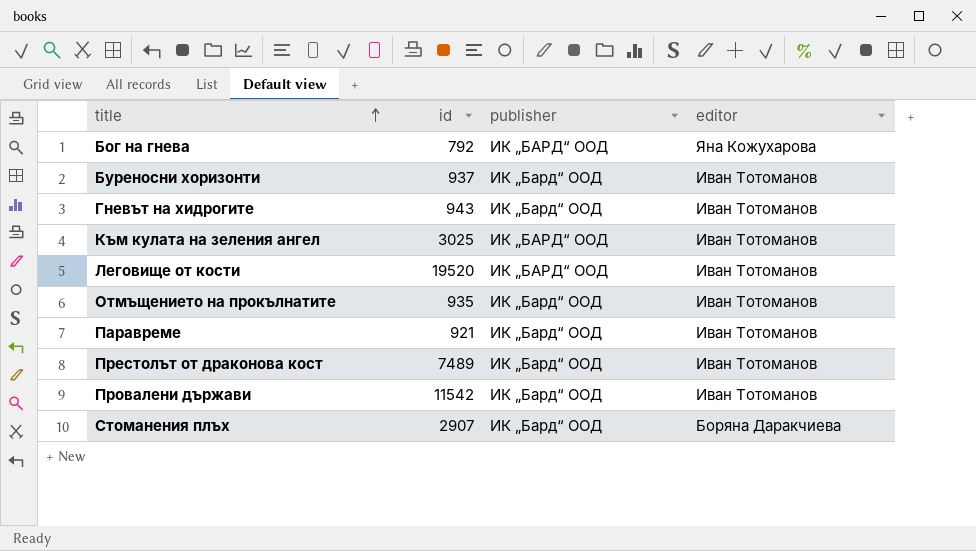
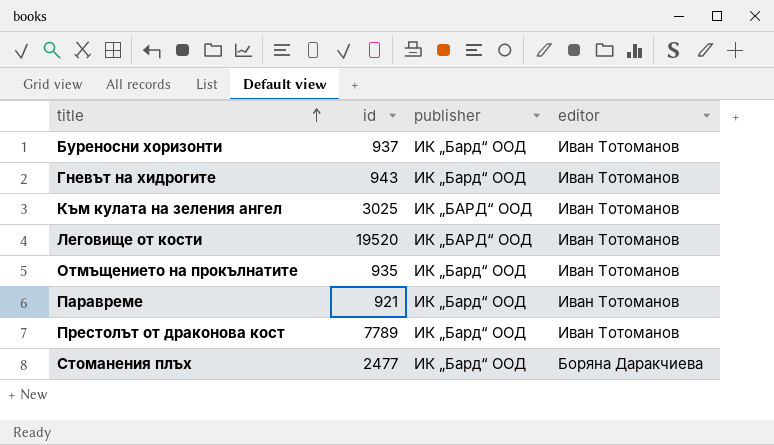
row Бог на гнева: 792 | ИК „БАРД“ ООД | Яна Кожухарова -> none
row Провалени държави: 11542 | ИК „Бард“ ООД | Иван Тотоманов -> none
Престолът от драконова кост | id: 7489 -> 7789
Стоманения плъх | id: 2907 -> 2477

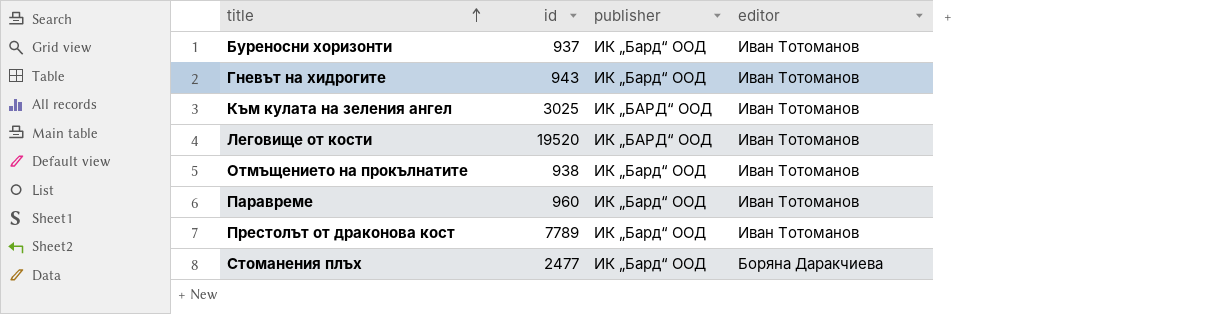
Отмъщението на прокълнатите | id: 935 -> 938
Паравреме | id: 921 -> 960

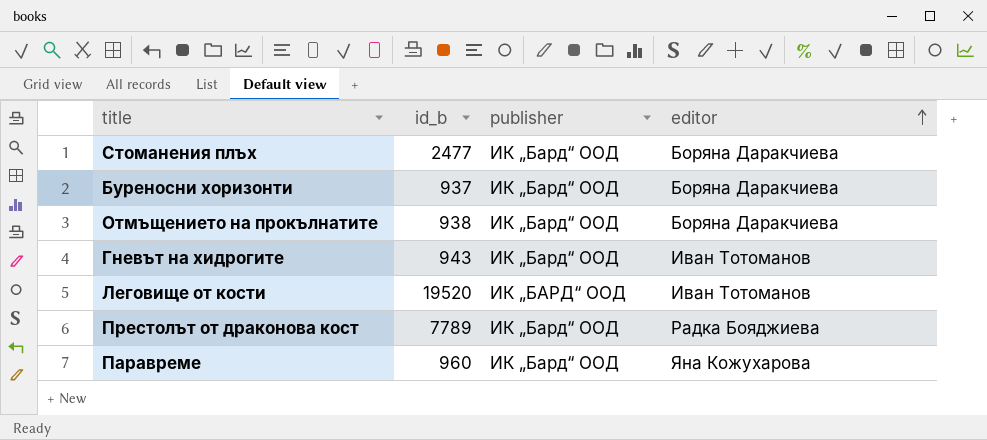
row order: title ascending -> editor ascending
column name: id -> id_b
row Към кулата на зеления ангел: 3025 | ИК „БАРД“ ООД | Иван Тотоманов -> none
Буреносни хоризонти | editor: Иван Тотоманов -> Боряна Даракчиева
Отмъщението на прокълнатите | editor: Иван Тотоманов -> Боряна Даракчиева
Престолът от драконова кост | editor: Иван Тотоманов -> Радка Бояджиева
Паравреме | editor: Иван Тотоманов -> Яна Кожухарова

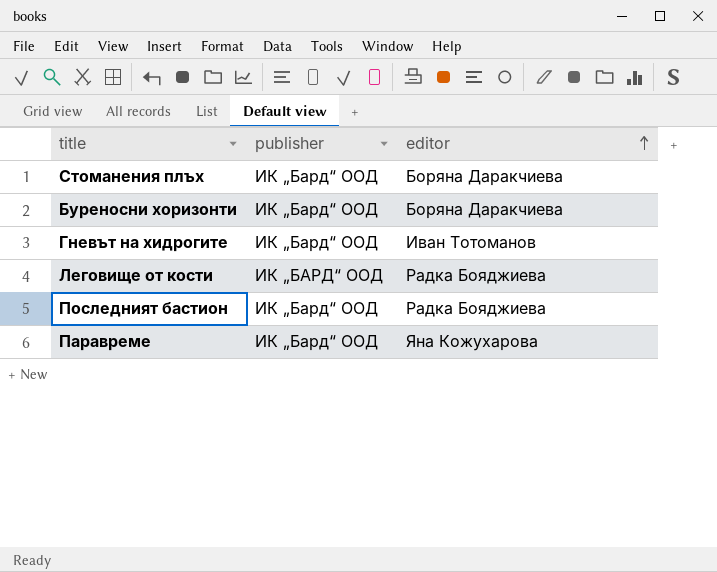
column id_b | position: 2 -> none
row Отмъщението на прокълнатите: 938 | ИК „Бард“ ООД | Боряна Даракчиева -> none
row Престолът от драконова кост: 7789 | ИК „Бард“ ООД | Радка Бояджиева -> none
Леговище от кости | editor: Иван Тотоманов -> Радка Бояджиева
row Последният бастион: none -> ИК „Бард“ ООД | Радка Бояджиева

